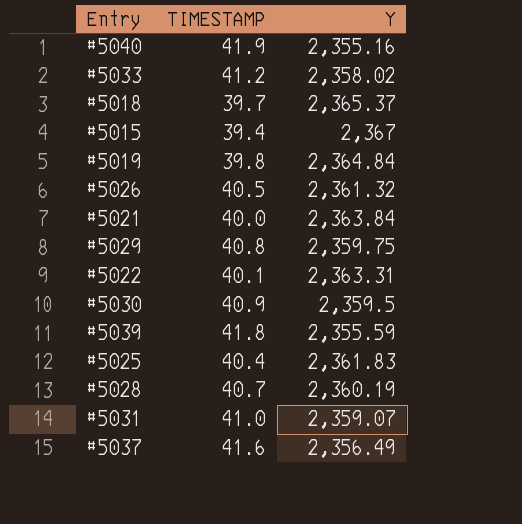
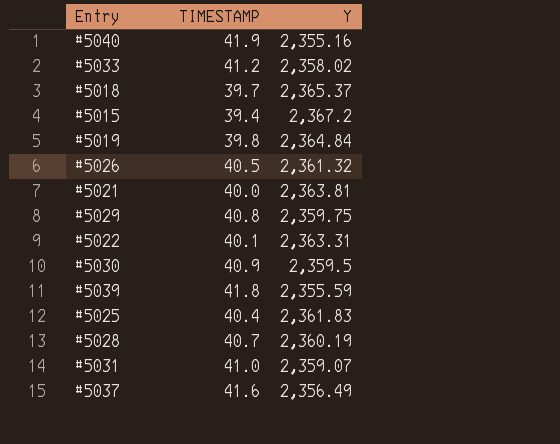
#5015 | Y: 2,367 -> 2,367.2
#5021 | Y: 2,363.84 -> 2,363.81

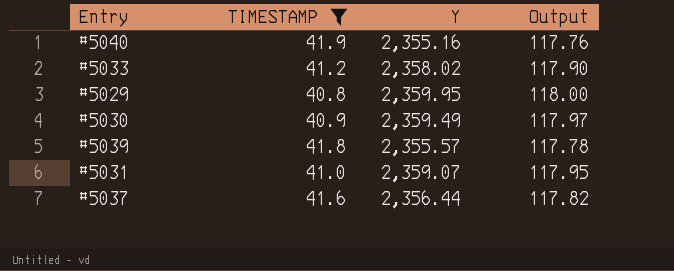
filter: none -> TIMESTAMP >= 40.8
column Output | formula: none -> [Y] * 0.05
#5029 | Y: 2,359.75 -> 2,359.95
#5030 | Y: 2,359.5 -> 2,359.49
#5039 | Y: 2,355.59 -> 2,355.57
#5037 | Y: 2,356.49 -> 2,356.44

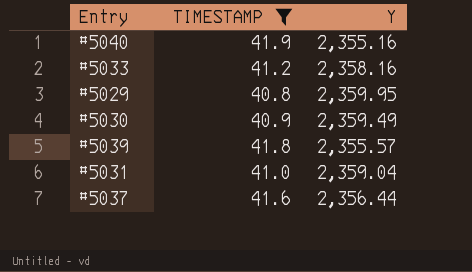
column Output | formula: [Y] * 0.05 -> none
#5033 | Y: 2,358.02 -> 2,358.16
#5031 | Y: 2,359.07 -> 2,359.04

